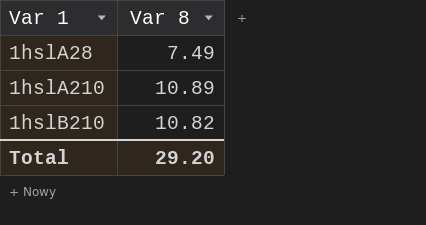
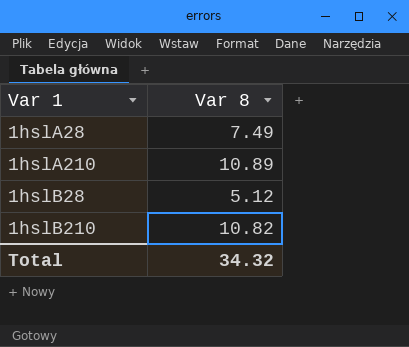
row 1hslB28: none -> 5.12
Total | Var 8: 29.20 -> 34.32

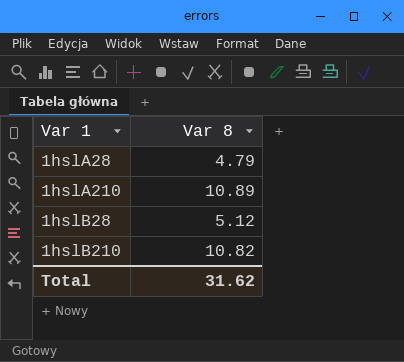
1hslA28 | Var 8: 7.49 -> 4.79
Total | Var 8: 34.32 -> 31.62

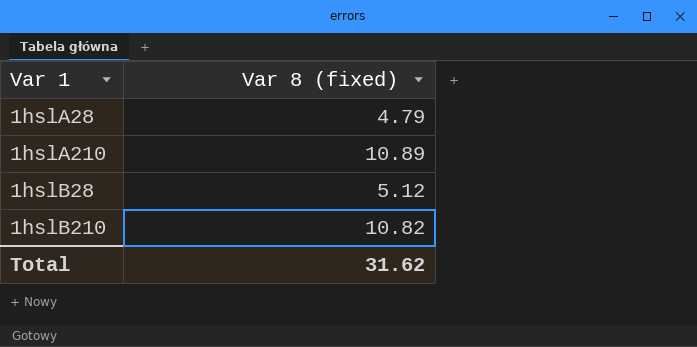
column name: Var 8 -> Var 8 (fixed)

